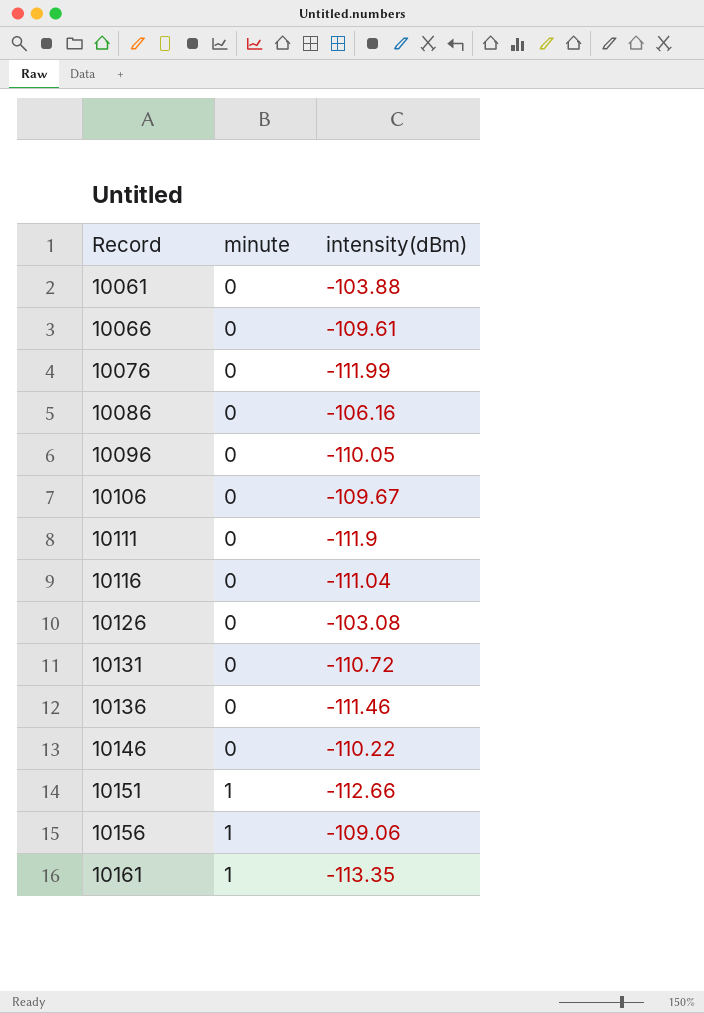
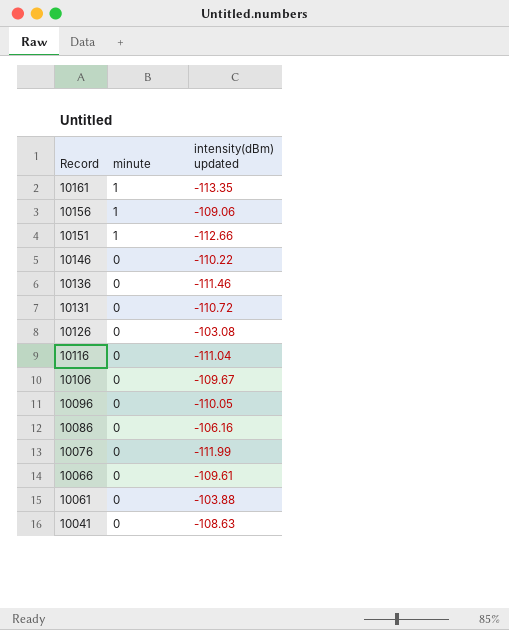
row order: Record ascending -> Record descending
column name: intensity(dBm) -> intensity(dBm) updated
row 10111: 0 | -111.9 -> none
row 10041: none -> 0 | -108.63

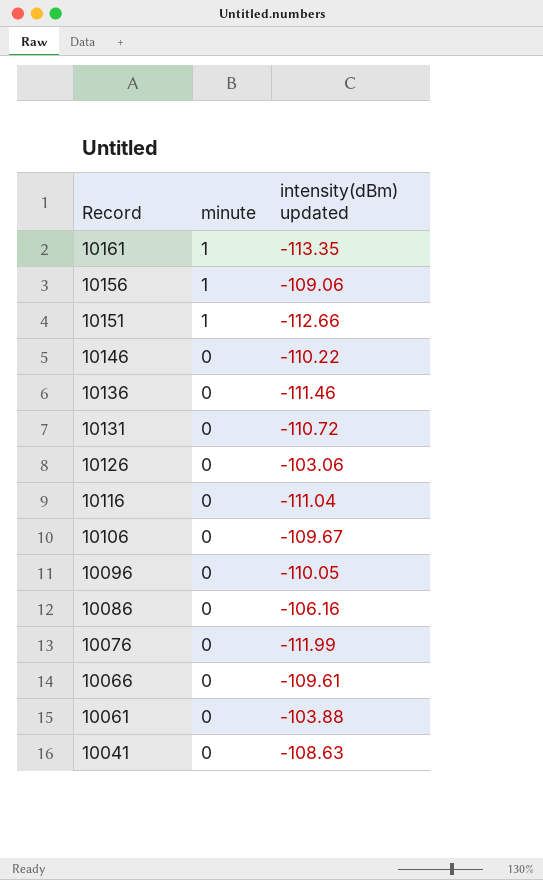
10126 | intensity(dBm) updated: -103.08 -> -103.06

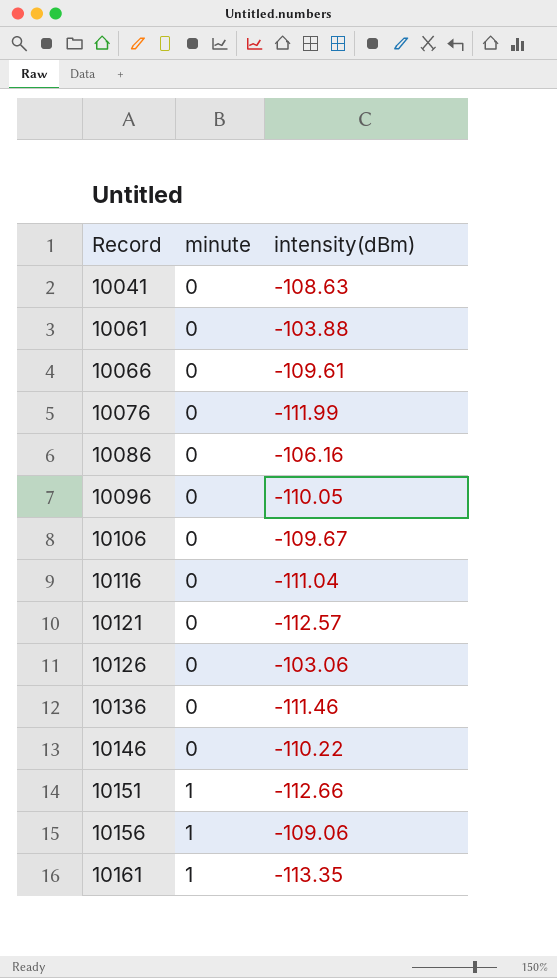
row order: Record descending -> Record ascending
column name: intensity(dBm) updated -> intensity(dBm)
row 10131: 0 | -110.72 -> none
row 10121: none -> 0 | -112.57

